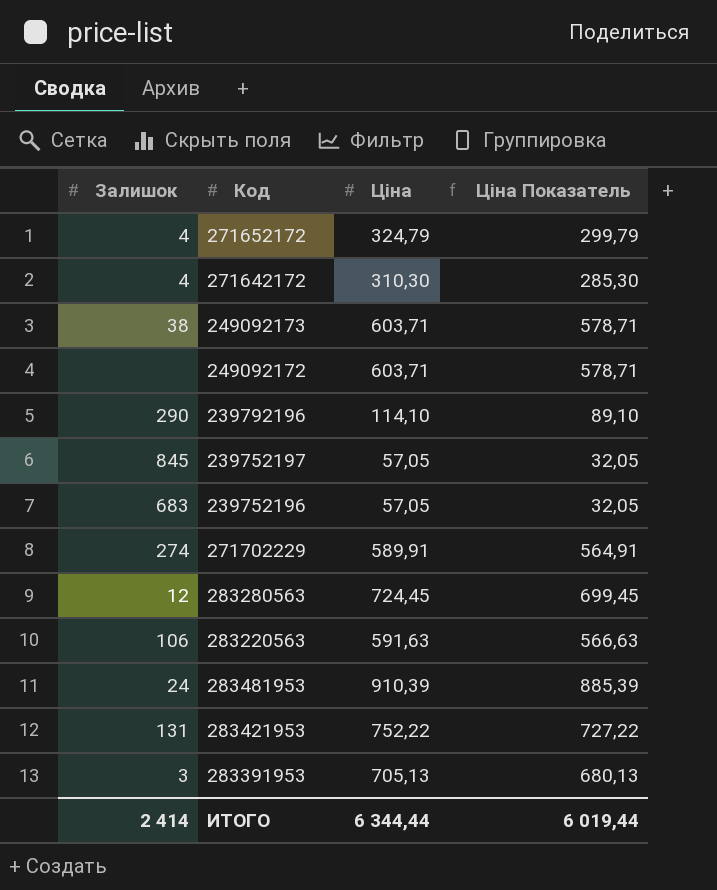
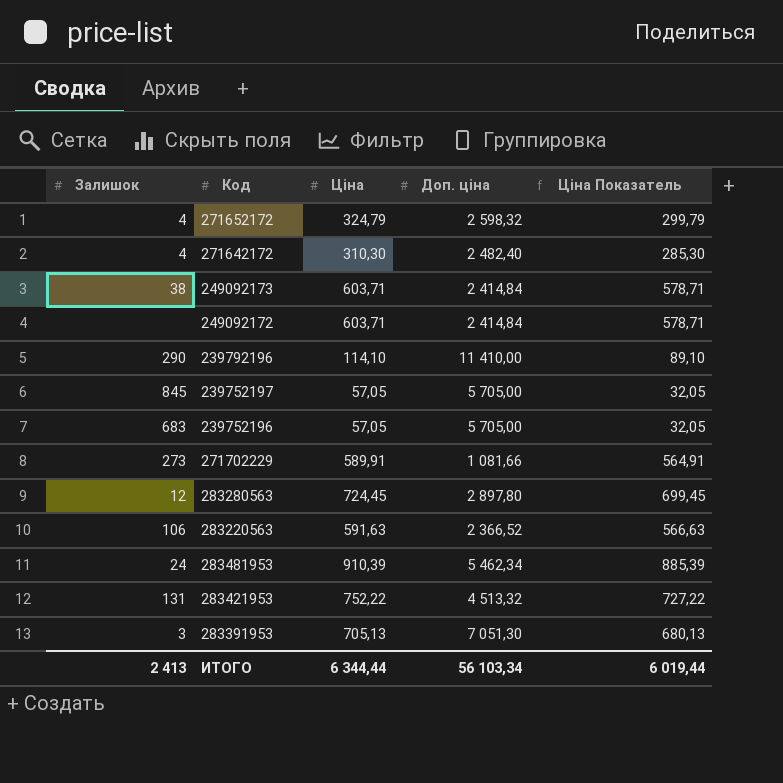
column Доп. ціна | position: none -> 4
271702229 | Залишок: 274 -> 273
ИТОГО | Залишок: 2 414 -> 2 413

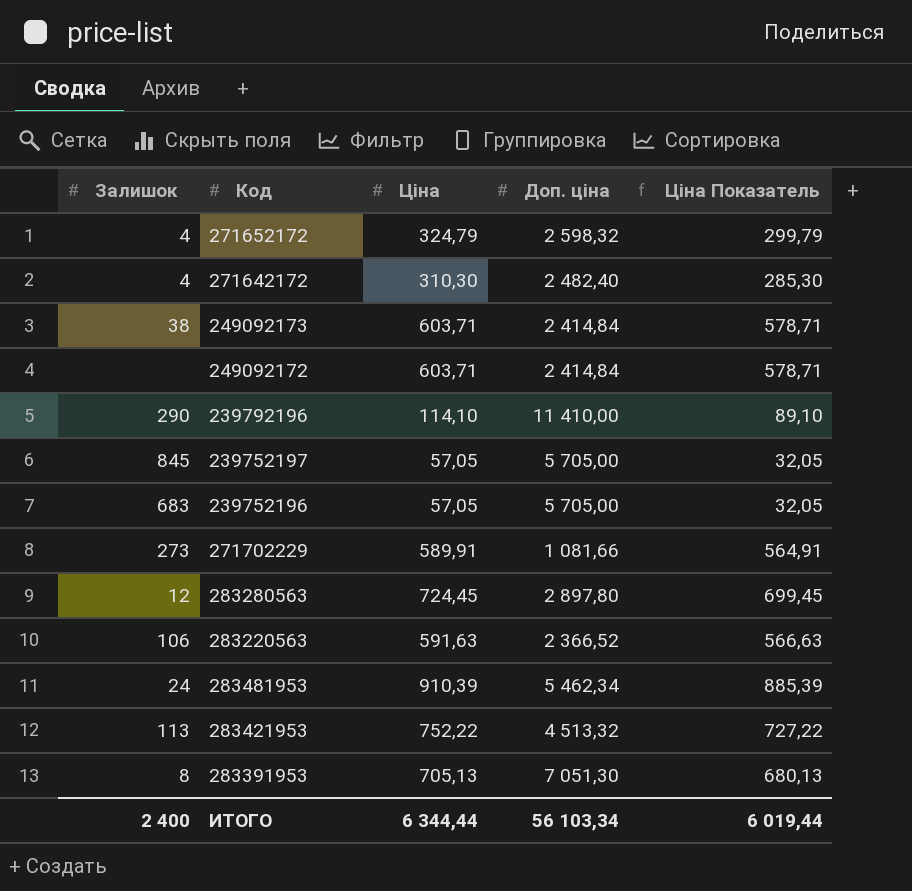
283421953 | Залишок: 131 -> 113
283391953 | Залишок: 3 -> 8
ИТОГО | Залишок: 2 413 -> 2 400

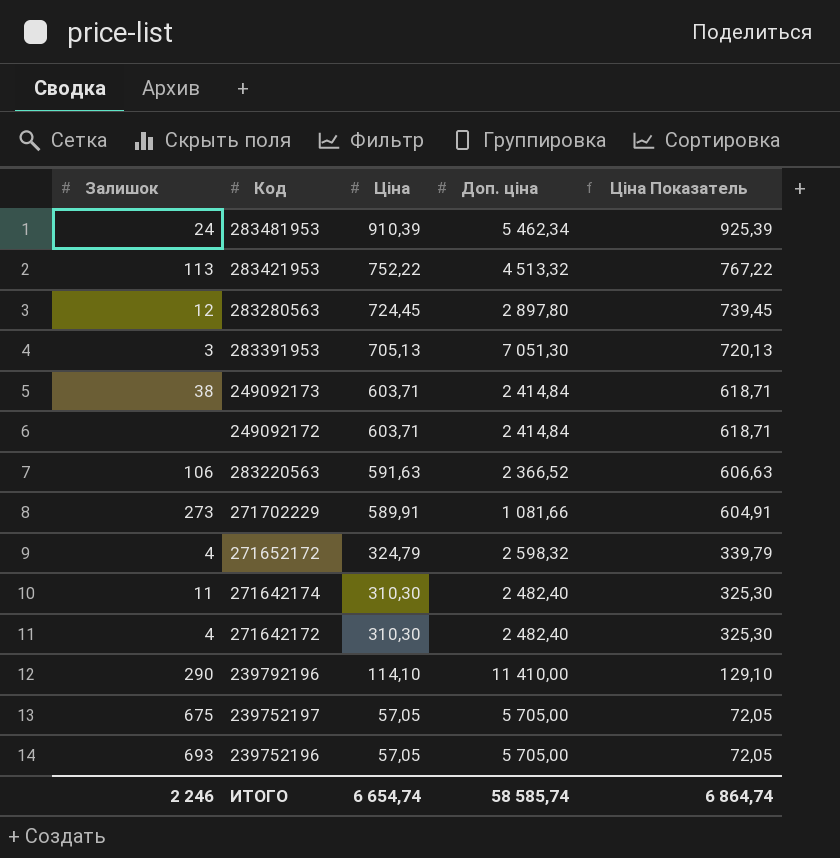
row order: none -> Ціна descending
column Ціна Показатель | formula: [Ціна] - 25 -> [Ціна] + 15
283391953 | Залишок: 8 -> 3
row 271642174: none -> 11 | 310,30 | 2 482,40 | 325,30
239752197 | Залишок: 845 -> 675
239752196 | Залишок: 683 -> 693
ИТОГО | Залишок: 2 400 -> 2 246
ИТОГО | Ціна: 6 344,44 -> 6 654,74
ИТОГО | Доп. ціна: 56 103,34 -> 58 585,74
ИТОГО | Ціна Показатель: 6 019,44 -> 6 864,74

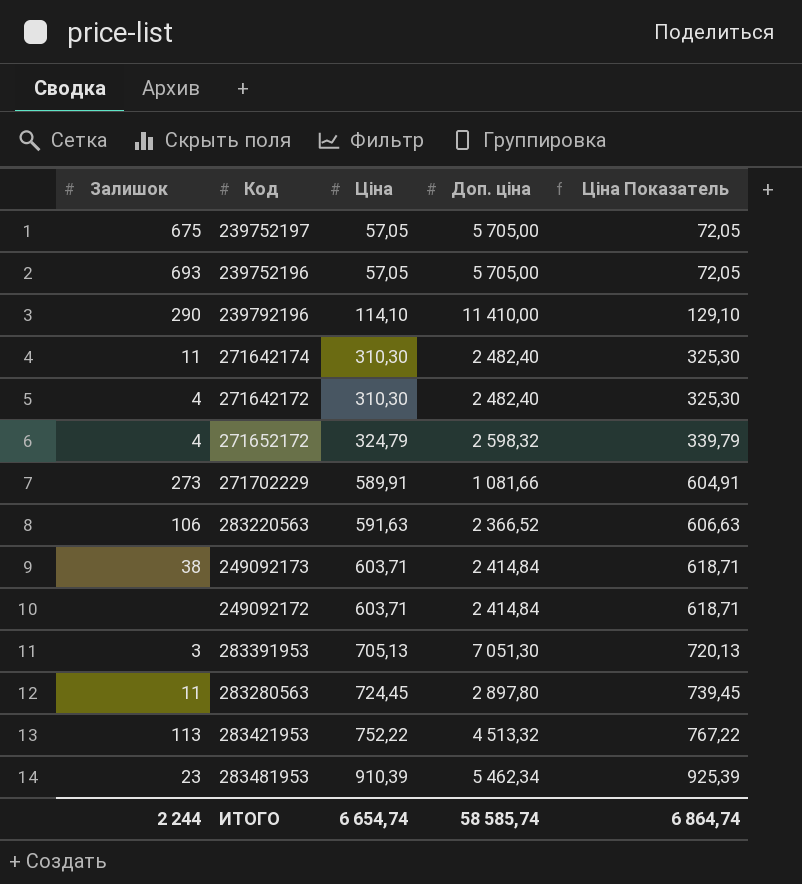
row order: Ціна descending -> Ціна ascending
283280563 | Залишок: 12 -> 11
283481953 | Залишок: 24 -> 23
ИТОГО | Залишок: 2 246 -> 2 244

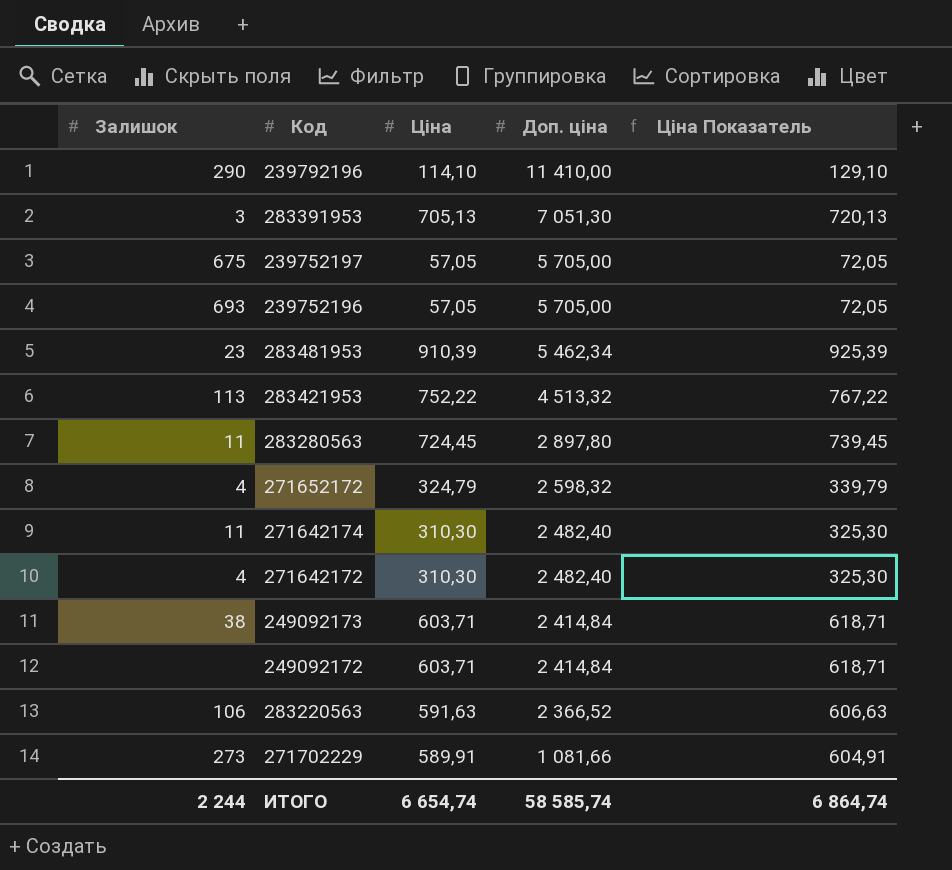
row order: Ціна ascending -> Доп. ціна descending

